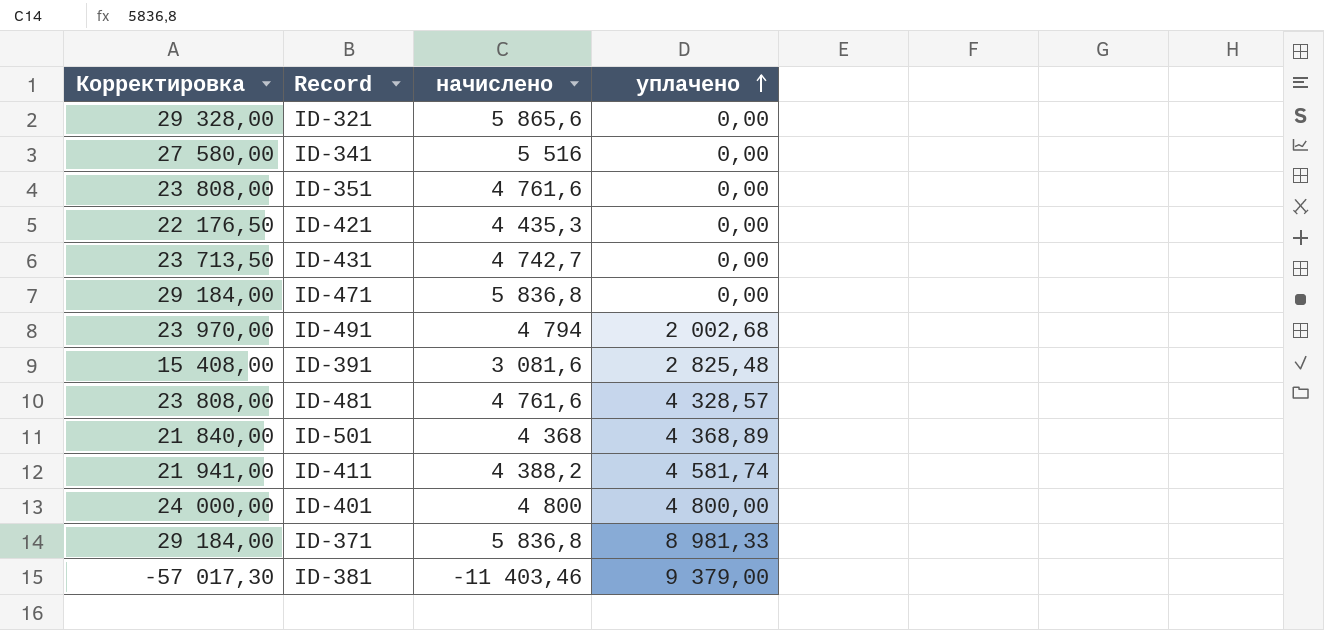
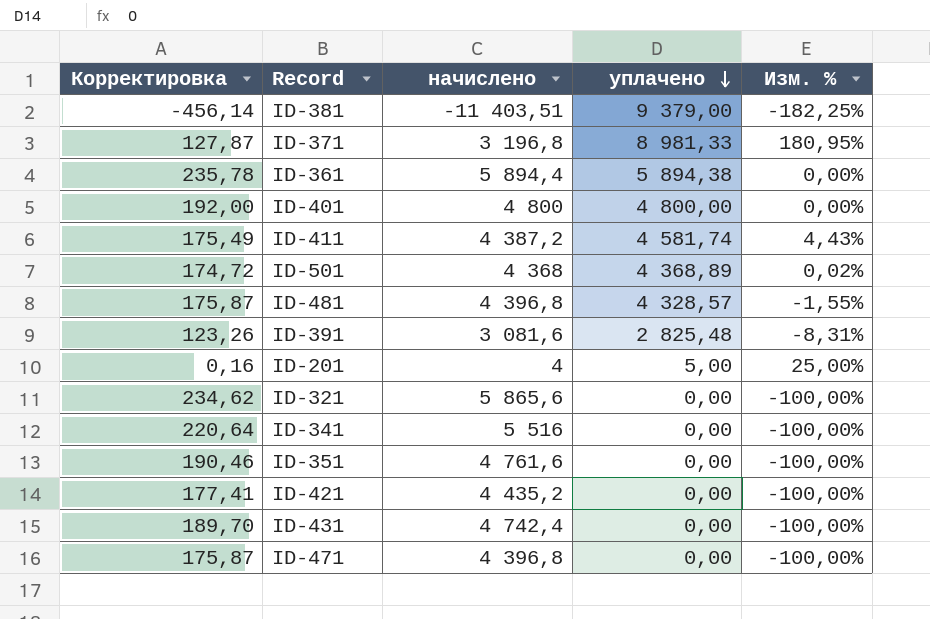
row order: уплачено ascending -> уплачено descending
column Корректировка | formula: [начислено] * 5 -> [начислено] * 0,04
column Изм. % | formula: none -> ([уплачено] - [начислено]) / [начислено]
row ID-491: 23 970,00 | 4 794 | 2 002,68 -> none
ID-381 | начислено: -11 403,46 -> -11 403,51
ID-371 | начислено: 5 836,8 -> 3 196,8
row ID-361: none -> 235,78 | 5 894,4 | 5 894,38 | 0,00%
ID-411 | начислено: 4 388,2 -> 4 387,2
ID-481 | начислено: 4 761,6 -> 4 396,8
row ID-201: none -> 0,16 | 4 | 5,00 | 25,00%
ID-421 | начислено: 4 435,3 -> 4 435,2
ID-431 | начислено: 4 742,7 -> 4 742,4
ID-471 | начислено: 5 836,8 -> 4 396,8

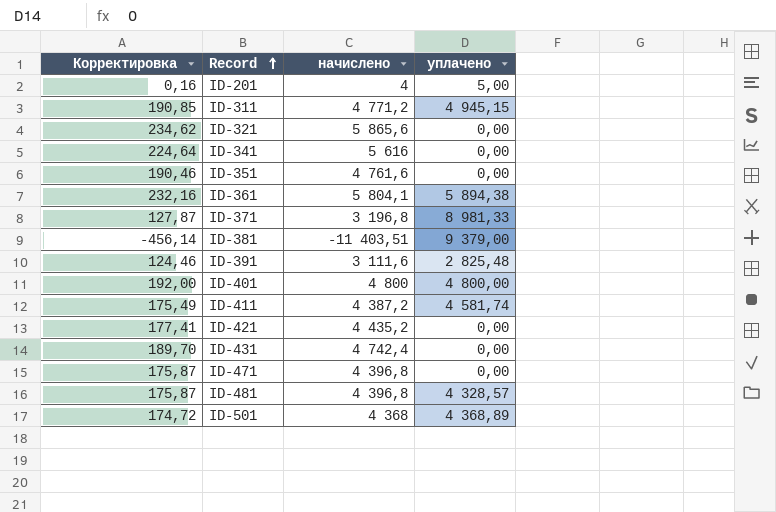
row order: уплачено descending -> Record ascending
column Изм. % | formula: ([уплачено] - [начислено]) / [начислено] -> none
row ID-311: none -> 190,85 | 4 771,2 | 4 945,15
ID-341 | Корректировка: 220,64 -> 224,64
ID-341 | начислено: 5 516 -> 5 616
ID-361 | Корректировка: 235,78 -> 232,16
ID-361 | начислено: 5 894,4 -> 5 804,1
ID-391 | Корректировка: 123,26 -> 124,46
ID-391 | начислено: 3 081,6 -> 3 111,6

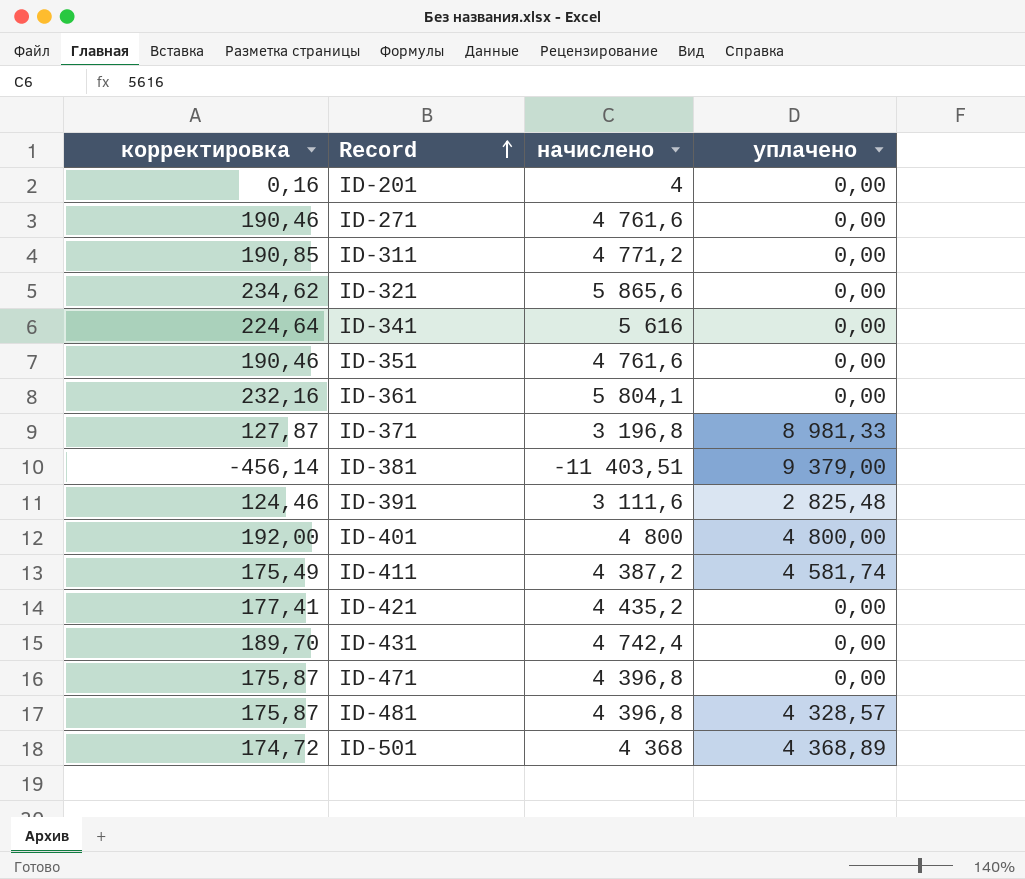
column name: Корректировка -> корректировка
ID-201 | уплачено: 5,00 -> 0,00
row ID-271: none -> 190,46 | 4 761,6 | 0,00
ID-311 | уплачено: 4 945,15 -> 0,00
ID-361 | уплачено: 5 894,38 -> 0,00

